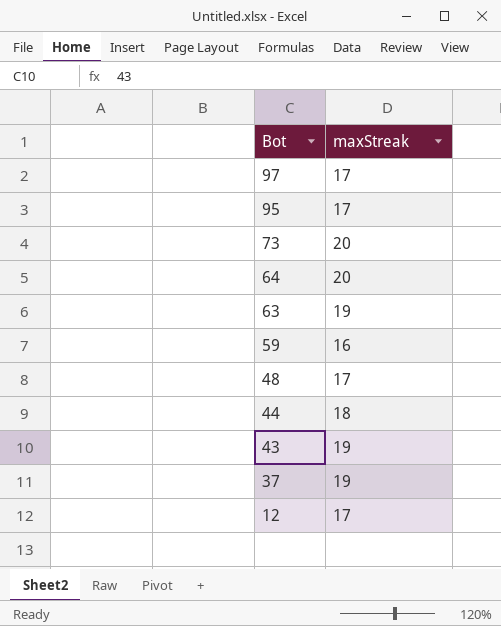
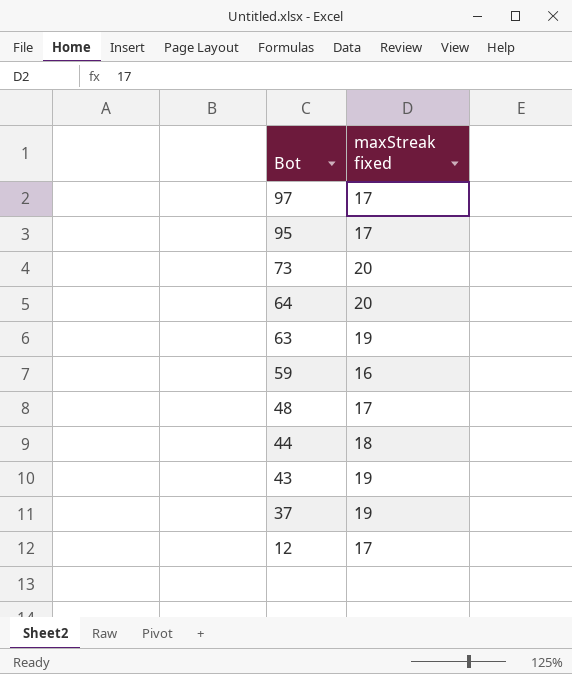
column name: maxStreak -> maxStreak fixed

